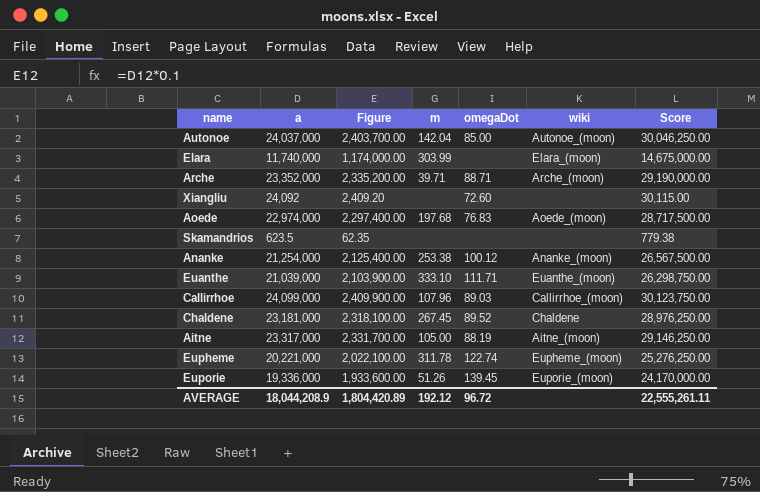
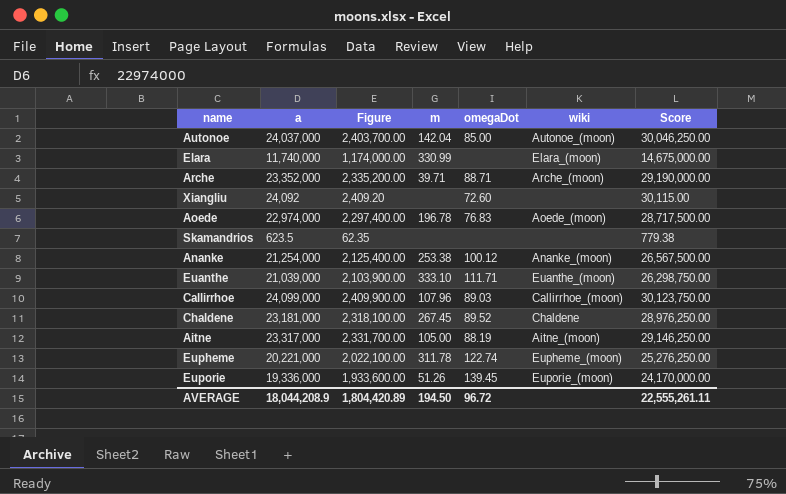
Elara | m: 303.99 -> 330.99
Aoede | m: 197.68 -> 196.78
AVERAGE | m: 192.12 -> 194.50

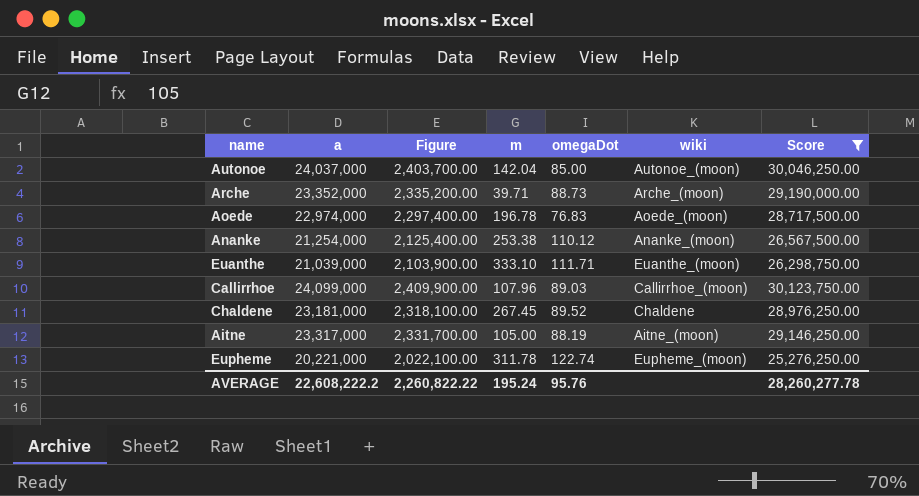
filter: none -> Score >= 25,276,250.00
Arche | omegaDot: 88.71 -> 88.73
Ananke | omegaDot: 100.12 -> 110.12
AVERAGE | a: 18,044,208.9 -> 22,608,222.2
AVERAGE | Figure: 1,804,420.89 -> 2,260,822.22
AVERAGE | m: 194.50 -> 195.24
AVERAGE | omegaDot: 96.72 -> 95.76
AVERAGE | Score: 22,555,261.11 -> 28,260,277.78

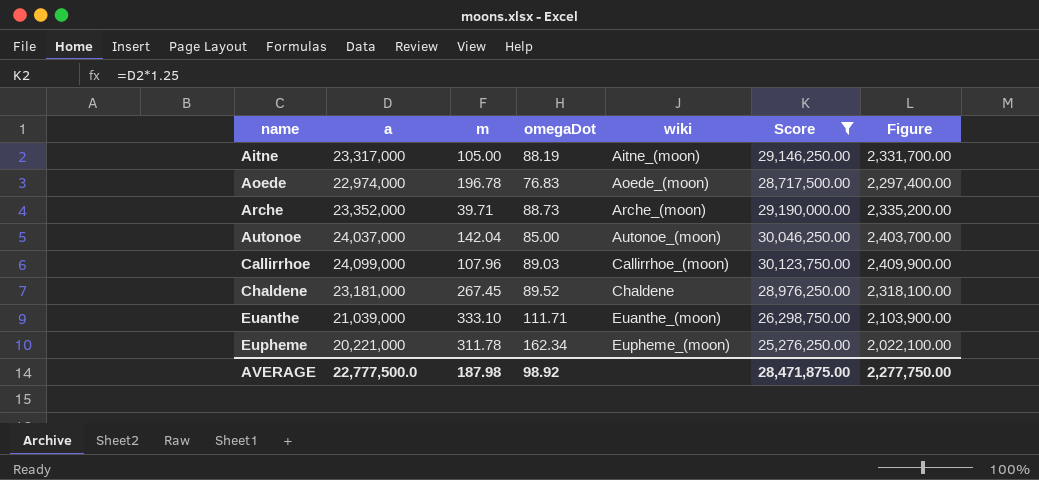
row order: none -> name ascending
column Figure | position: 3 -> 7
row Ananke: 21,254,000 | 2,125,400.00 | 253.38 | 110.12 | Ananke_(moon) | 26,567,500.00 -> none
Eupheme | omegaDot: 122.74 -> 162.34
AVERAGE | a: 22,608,222.2 -> 22,777,500.0
AVERAGE | m: 195.24 -> 187.98
AVERAGE | omegaDot: 95.76 -> 98.92
AVERAGE | Score: 28,260,277.78 -> 28,471,875.00
AVERAGE | Figure: 2,260,822.22 -> 2,277,750.00

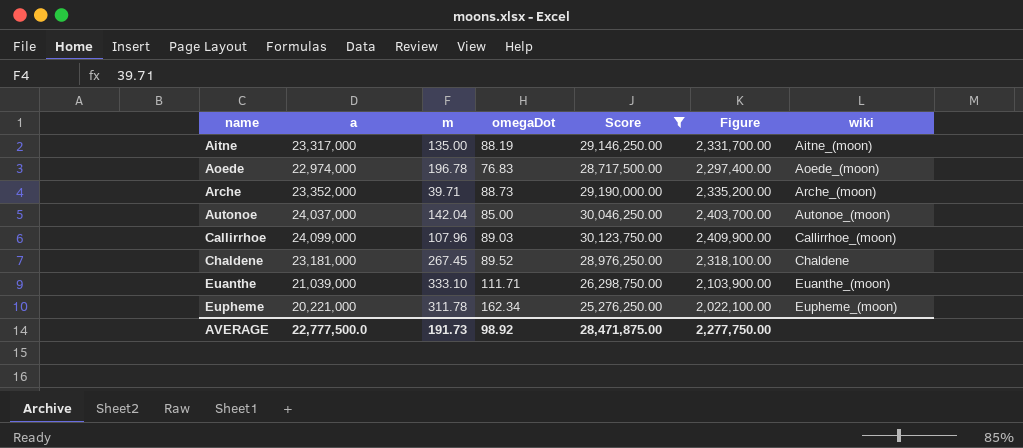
column wiki | position: 5 -> 7
Aitne | m: 105.00 -> 135.00
AVERAGE | m: 187.98 -> 191.73

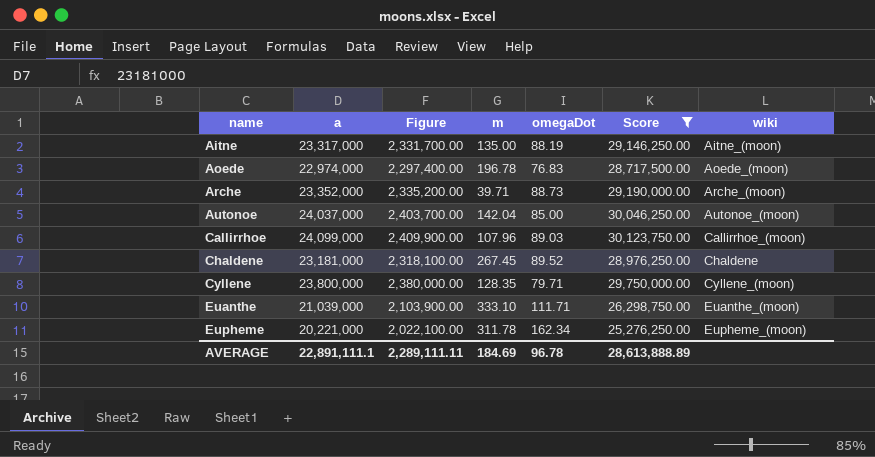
column Figure | position: 6 -> 3
row Cyllene: none -> 23,800,000 | 2,380,000.00 | 128.35 | 79.71 | 29,750,000.00 | Cyllene_(moon)
AVERAGE | a: 22,777,500.0 -> 22,891,111.1
AVERAGE | Figure: 2,277,750.00 -> 2,289,111.11
AVERAGE | m: 191.73 -> 184.69
AVERAGE | omegaDot: 98.92 -> 96.78
AVERAGE | Score: 28,471,875.00 -> 28,613,888.89

